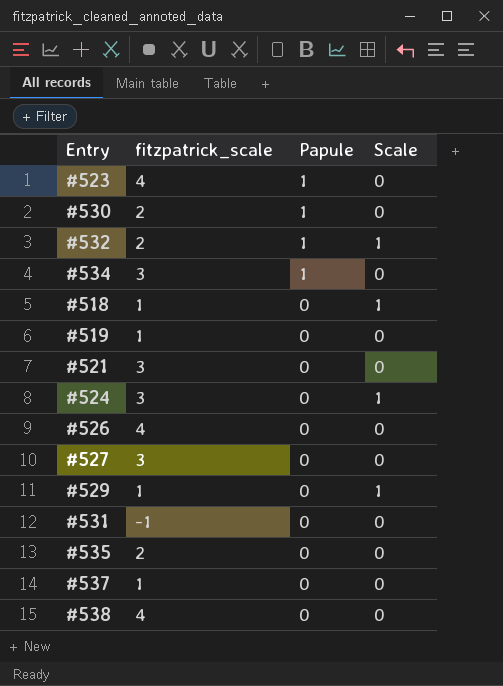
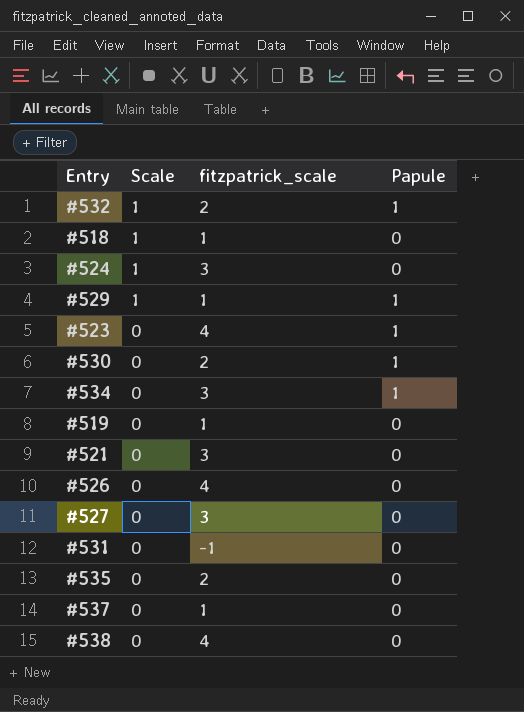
row order: Papule descending -> Scale descending
column Scale | position: 4 -> 2
#529 | Papule: 0 -> 1

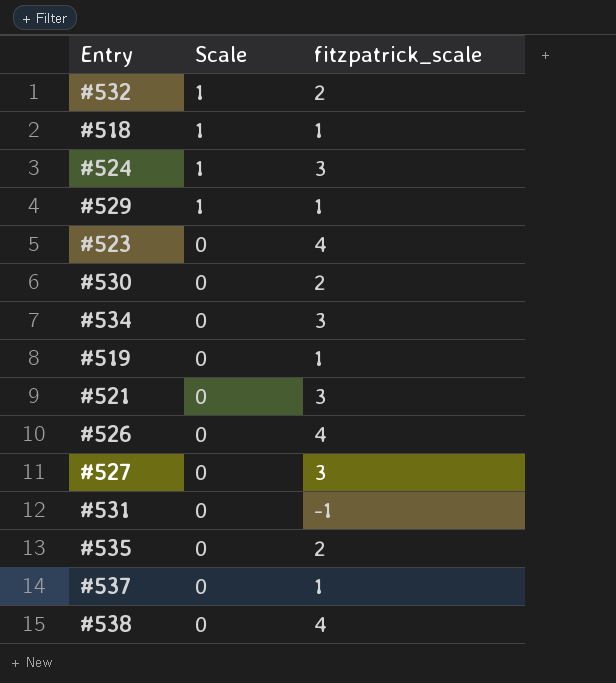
column Papule | position: 4 -> none

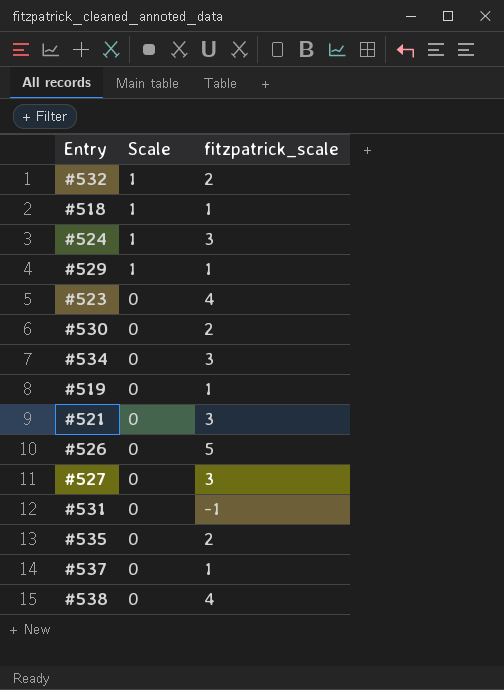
#526 | fitzpatrick_scale: 4 -> 5

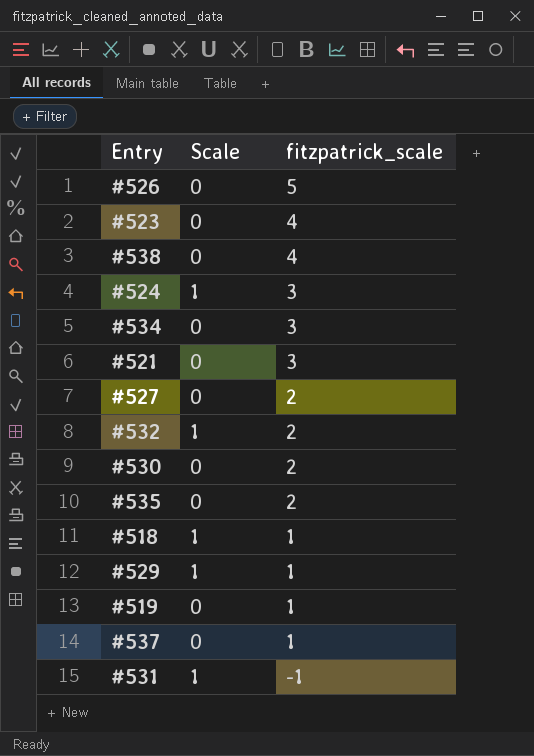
row order: Scale descending -> fitzpatrick_scale descending
#527 | fitzpatrick_scale: 3 -> 2
#531 | Scale: 0 -> 1

